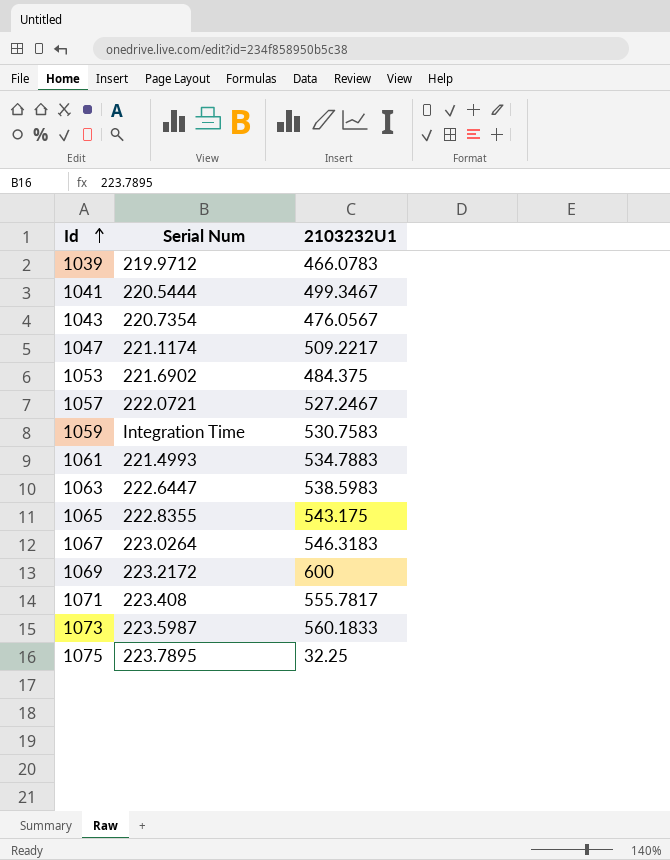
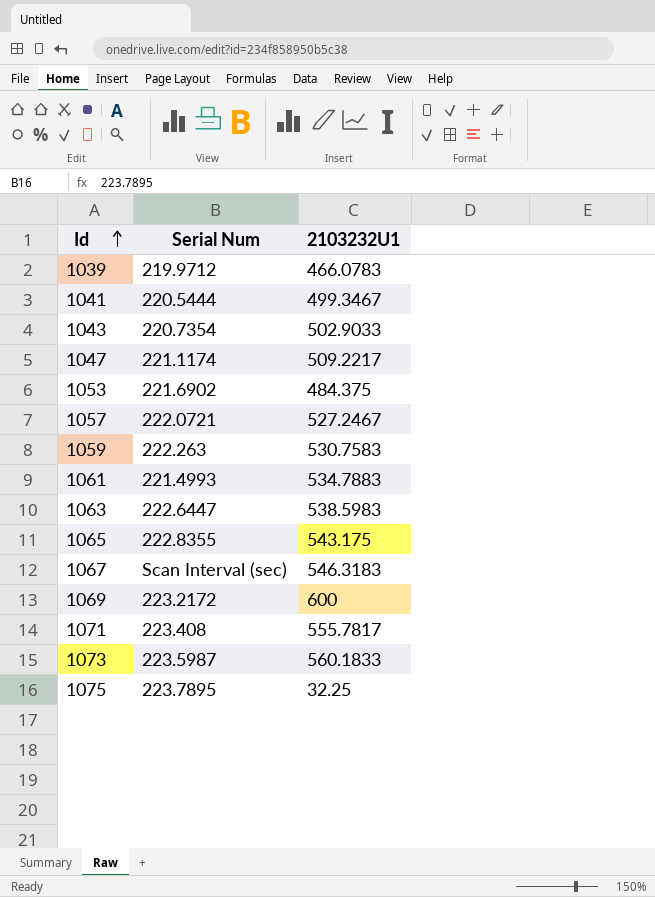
1043 | 2103232U1: 476.0567 -> 502.9033
1059 | Serial Num: Integration Time -> 222.263
1067 | Serial Num: 223.0264 -> Scan Interval (sec)

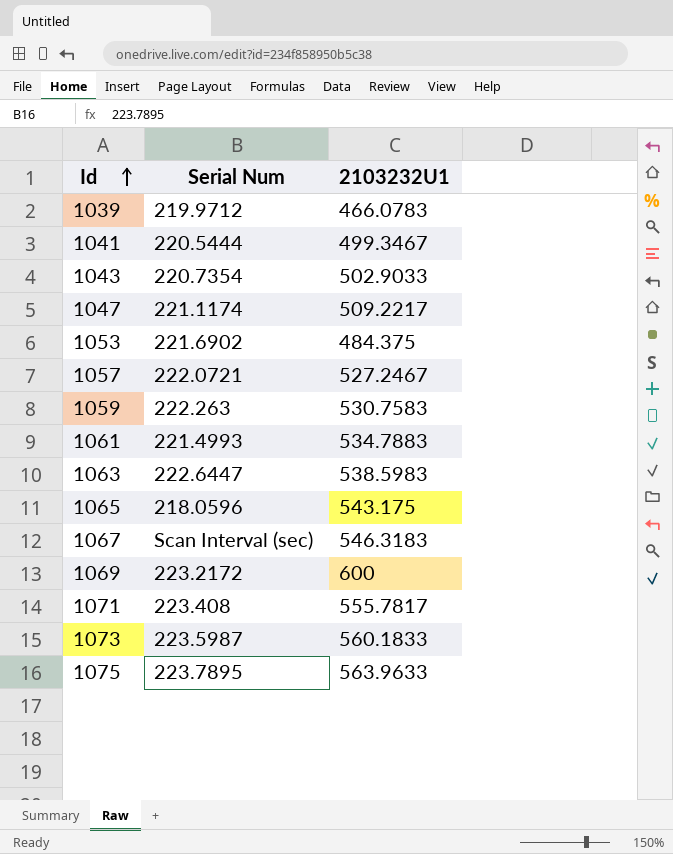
1065 | Serial Num: 222.8355 -> 218.0596
1075 | 2103232U1: 32.25 -> 563.9633

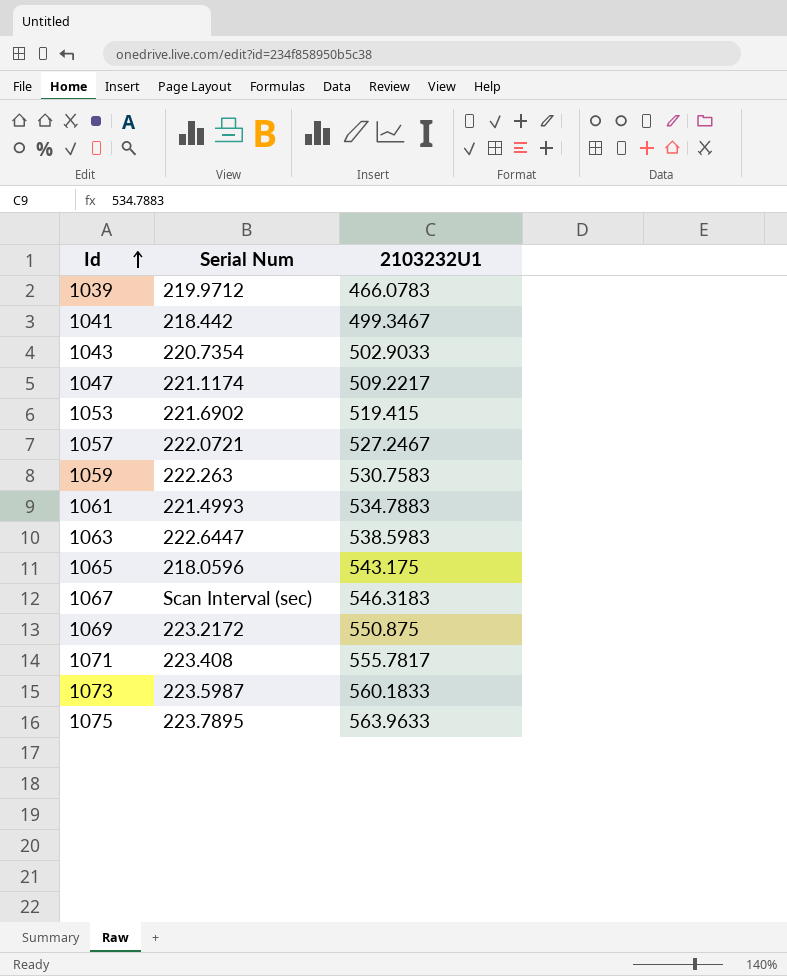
1041 | Serial Num: 220.5444 -> 218.442
1053 | 2103232U1: 484.375 -> 519.415
1069 | 2103232U1: 600 -> 550.875

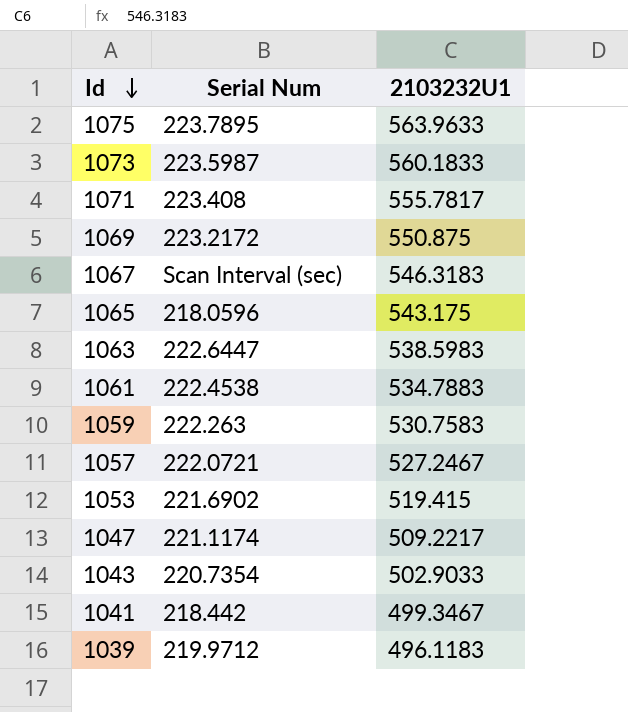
row order: Id ascending -> Id descending
1061 | Serial Num: 221.4993 -> 222.4538
1039 | 2103232U1: 466.0783 -> 496.1183

